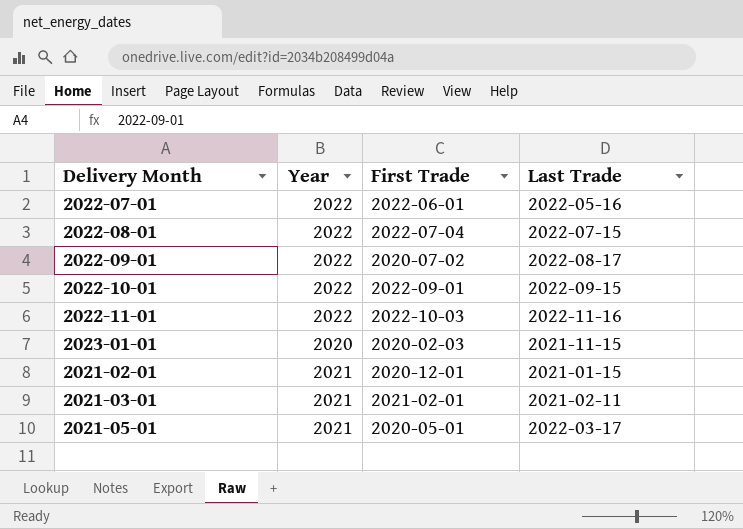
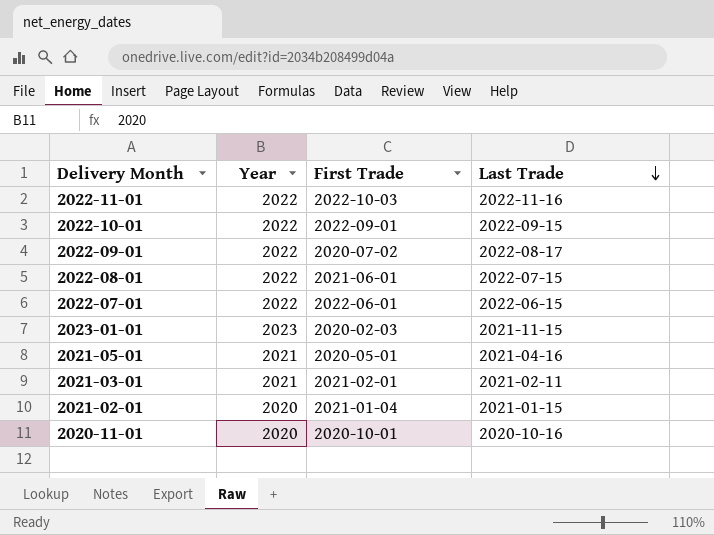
row order: none -> Last Trade descending
2022-08-01 | First Trade: 2022-07-04 -> 2021-06-01
2022-07-01 | Last Trade: 2022-05-16 -> 2022-06-15
2023-01-01 | Year: 2020 -> 2023
2021-05-01 | Last Trade: 2022-03-17 -> 2021-04-16
2021-02-01 | Year: 2021 -> 2020
2021-02-01 | First Trade: 2020-12-01 -> 2021-01-04
row 2020-11-01: none -> 2020 | 2020-10-01 | 2020-10-16

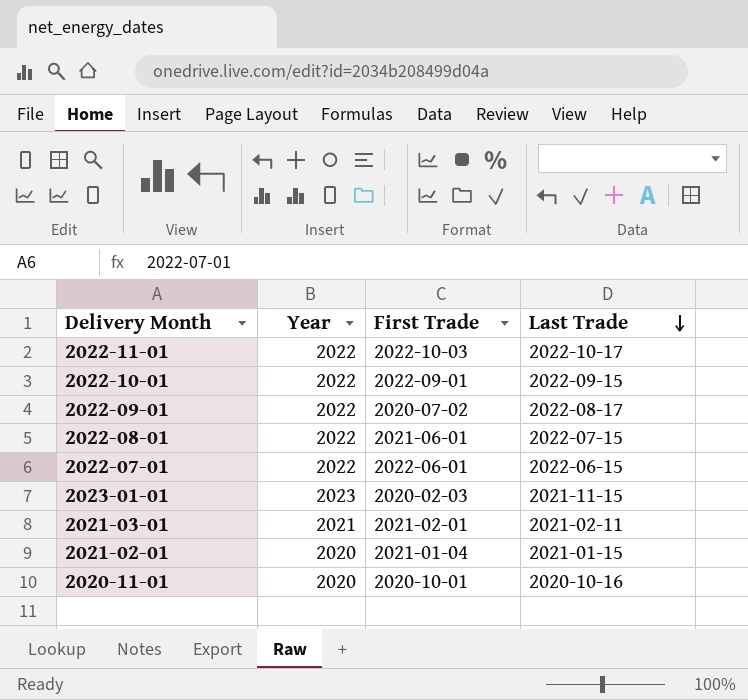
row 2021-05-01: 2021 | 2020-05-01 | 2021-04-16 -> none
2022-11-01 | Last Trade: 2022-11-16 -> 2022-10-17

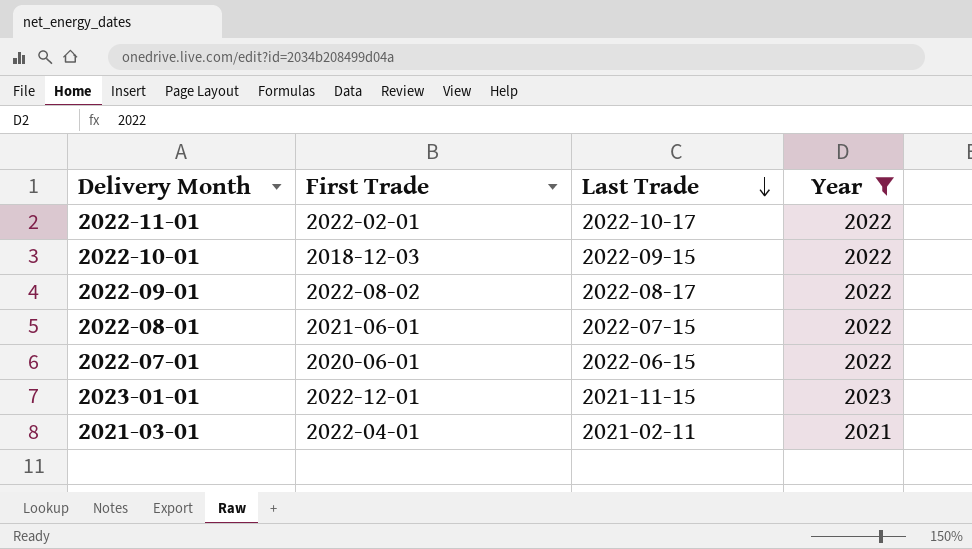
filter: none -> Year != 2020
column Year | position: 2 -> 4
2022-11-01 | First Trade: 2022-10-03 -> 2022-02-01
2022-10-01 | First Trade: 2022-09-01 -> 2018-12-03
2022-09-01 | First Trade: 2020-07-02 -> 2022-08-02
2022-07-01 | First Trade: 2022-06-01 -> 2020-06-01
2023-01-01 | First Trade: 2020-02-03 -> 2022-12-01
2021-03-01 | First Trade: 2021-02-01 -> 2022-04-01

